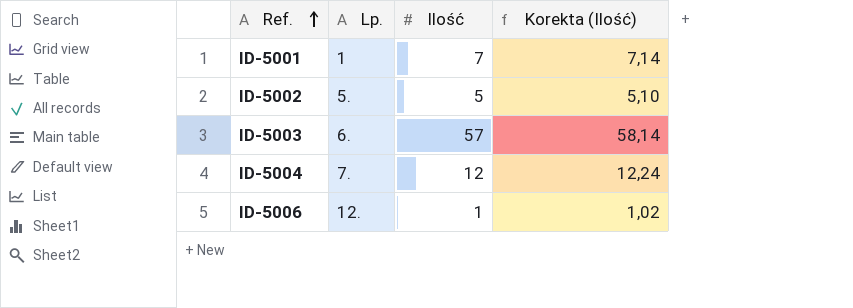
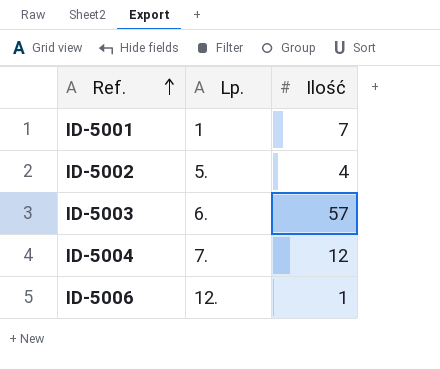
column Korekta (Ilość) | formula: [Ilość] * 1,02 -> none
ID-5002 | Ilość: 5 -> 4

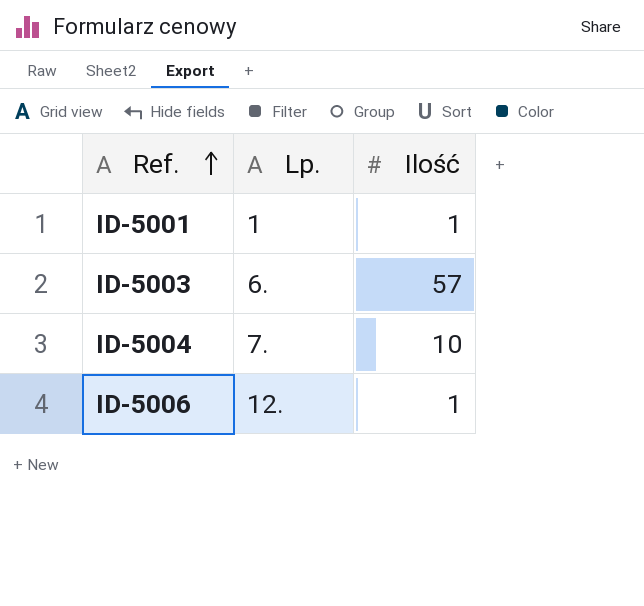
row ID-5002: 5. | 4 -> none
ID-5001 | Ilość: 7 -> 1
ID-5004 | Ilość: 12 -> 10

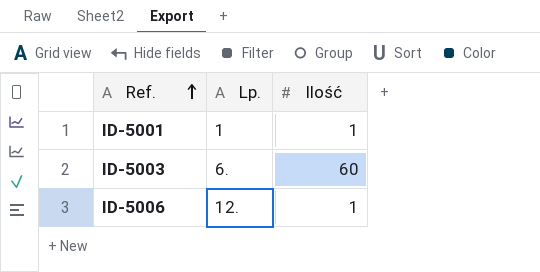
row ID-5004: 7. | 10 -> none
ID-5003 | Ilość: 57 -> 60

